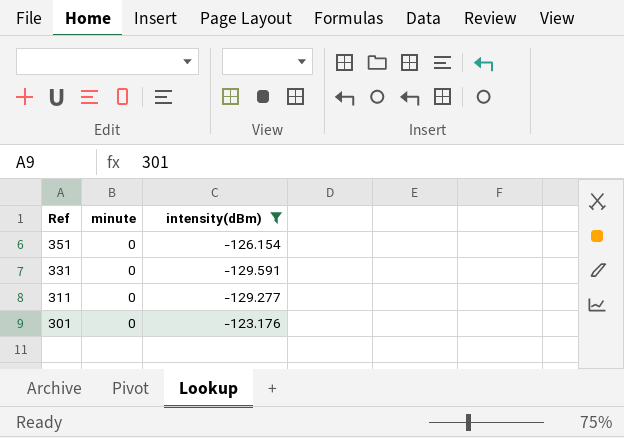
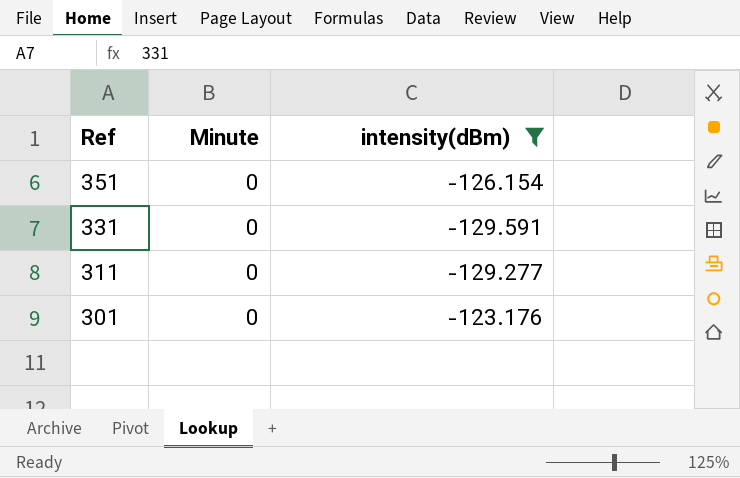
column name: minute -> Minute

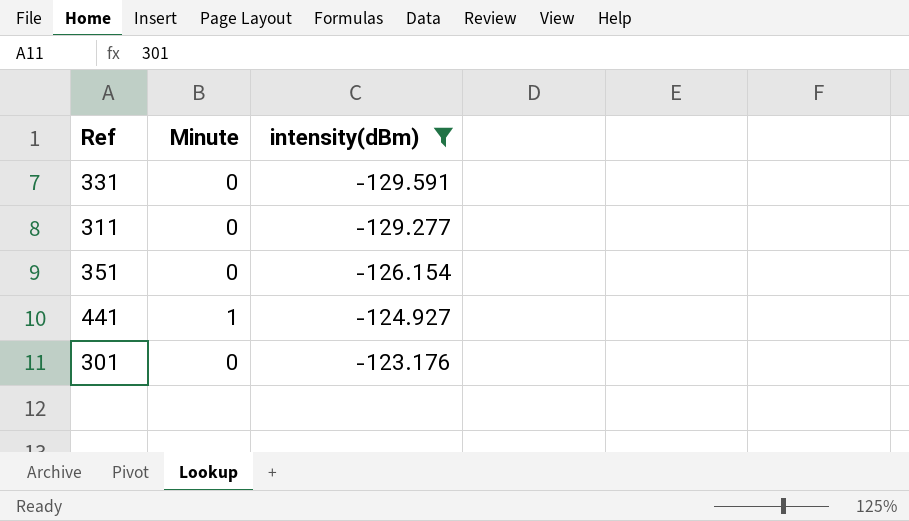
row order: Ref descending -> intensity(dBm) ascending
row 441: none -> 1 | -124.927

